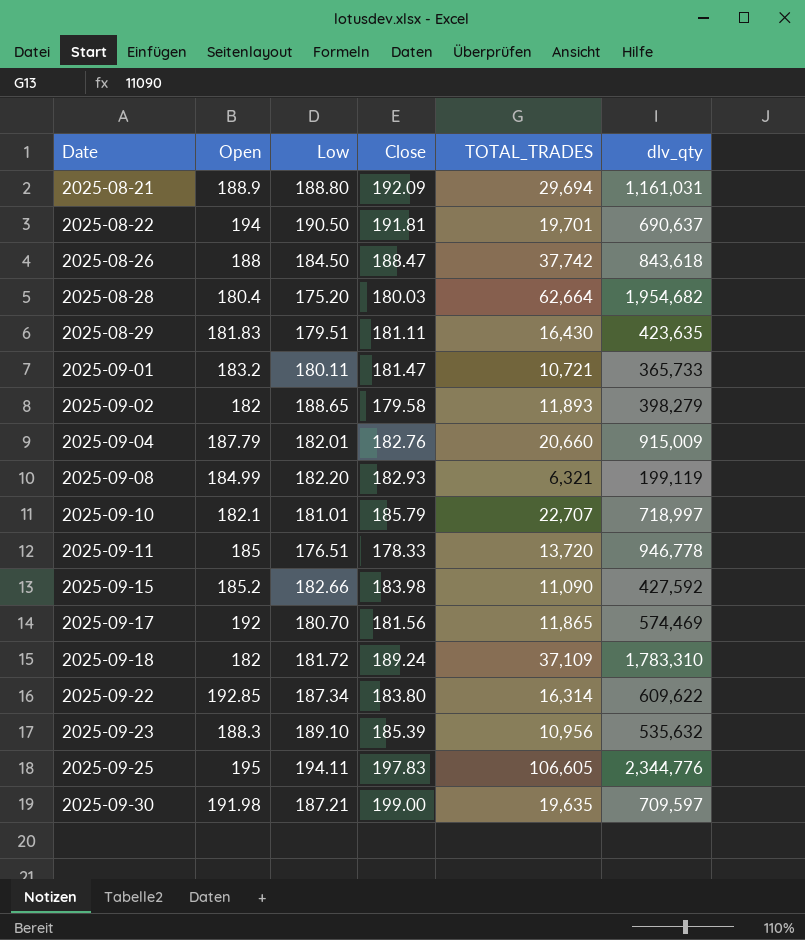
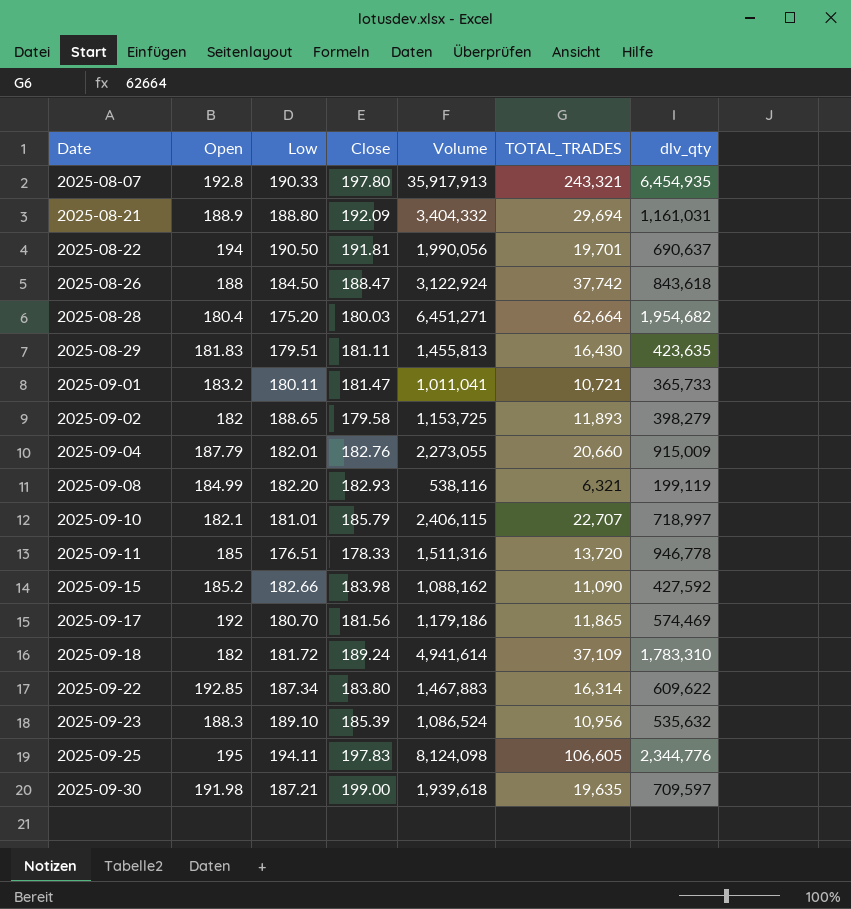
column Volume | position: none -> 5
row 2025-08-07: none -> 192.8 | 190.33 | 197.80 | 35,917,913 | 243,321 | 6,454,935

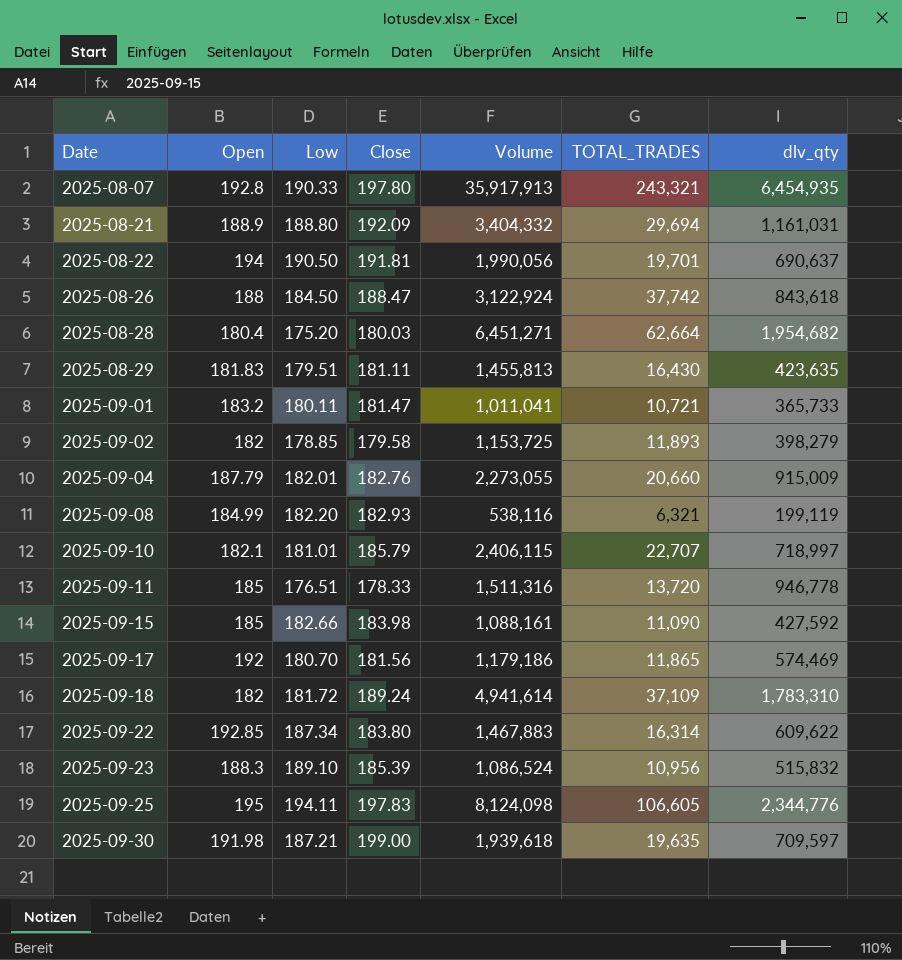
2025-09-02 | Low: 188.65 -> 178.85
2025-09-15 | Open: 185.2 -> 185
2025-09-15 | Volume: 1,088,162 -> 1,088,161
2025-09-23 | dlv_qty: 535,632 -> 515,832

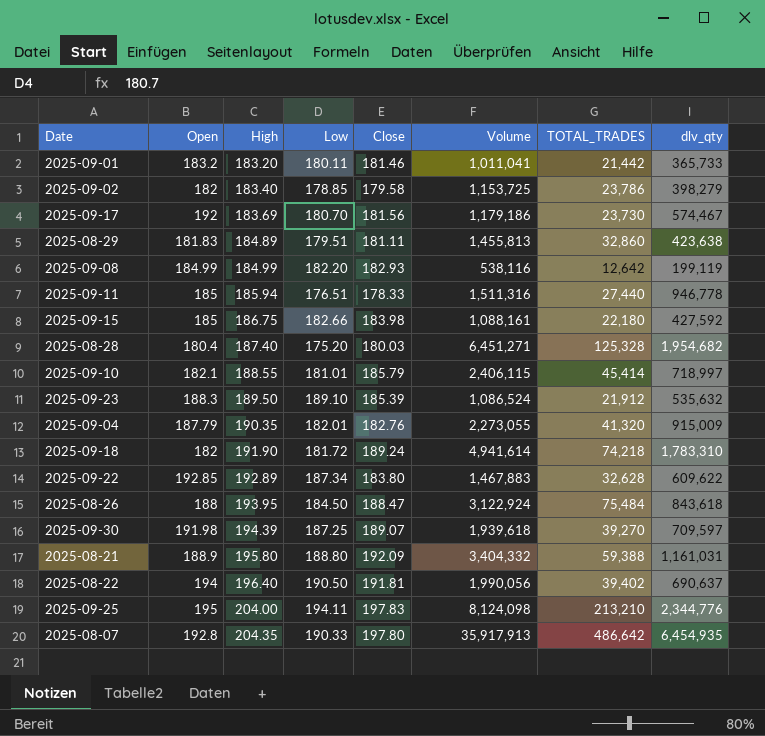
row order: Date ascending -> High ascending
column High | position: none -> 3
2025-09-01 | Close: 181.47 -> 181.46
2025-09-01 | TOTAL_TRADES: 10,721 -> 21,442
2025-09-02 | TOTAL_TRADES: 11,893 -> 23,786
2025-09-17 | TOTAL_TRADES: 11,865 -> 23,730
2025-09-17 | dlv_qty: 574,469 -> 574,467
2025-08-29 | TOTAL_TRADES: 16,430 -> 32,860
2025-08-29 | dlv_qty: 423,635 -> 423,638
2025-09-08 | TOTAL_TRADES: 6,321 -> 12,642
2025-09-11 | TOTAL_TRADES: 13,720 -> 27,440
2025-09-15 | TOTAL_TRADES: 11,090 -> 22,180
2025-08-28 | TOTAL_TRADES: 62,664 -> 125,328
2025-09-10 | TOTAL_TRADES: 22,707 -> 45,414
2025-09-23 | TOTAL_TRADES: 10,956 -> 21,912
2025-09-23 | dlv_qty: 515,832 -> 535,632
2025-09-04 | TOTAL_TRADES: 20,660 -> 41,320
2025-09-18 | TOTAL_TRADES: 37,109 -> 74,218
2025-09-22 | TOTAL_TRADES: 16,314 -> 32,628
2025-08-26 | TOTAL_TRADES: 37,742 -> 75,484
2025-09-30 | Low: 187.21 -> 187.25
2025-09-30 | Close: 199.00 -> 189.07
2025-09-30 | TOTAL_TRADES: 19,635 -> 39,270
2025-08-21 | TOTAL_TRADES: 29,694 -> 59,388
2025-08-22 | TOTAL_TRADES: 19,701 -> 39,402
2025-09-25 | TOTAL_TRADES: 106,605 -> 213,210
2025-08-07 | TOTAL_TRADES: 243,321 -> 486,642

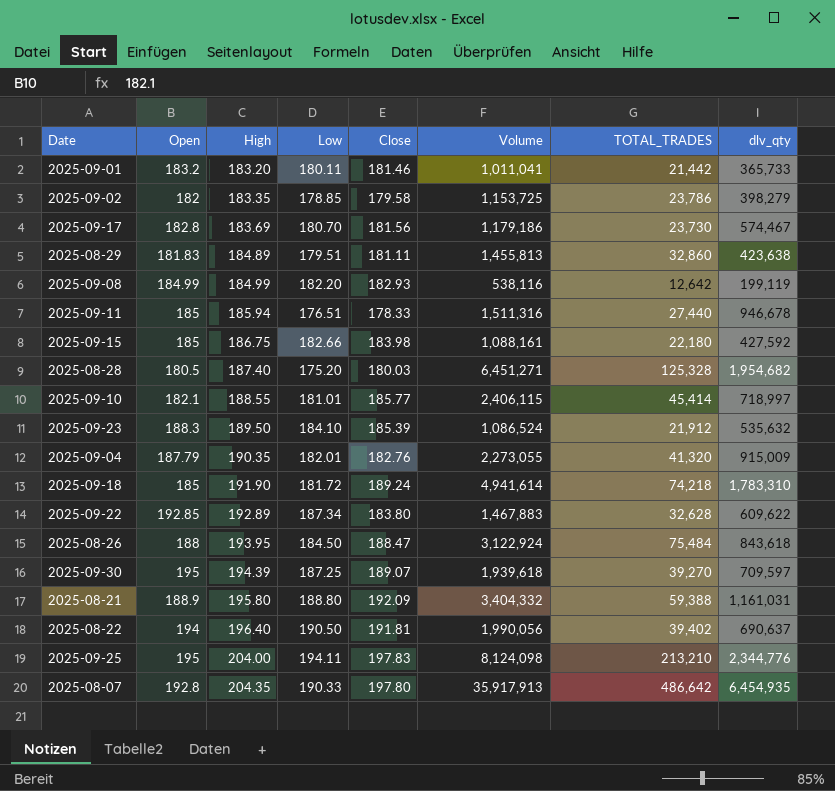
2025-09-02 | High: 183.40 -> 183.35
2025-09-17 | Open: 192 -> 182.8
2025-09-11 | dlv_qty: 946,778 -> 946,678
2025-08-28 | Open: 180.4 -> 180.5
2025-09-10 | Close: 185.79 -> 185.77
2025-09-23 | Low: 189.10 -> 184.10
2025-09-18 | Open: 182 -> 185
2025-09-30 | Open: 191.98 -> 195

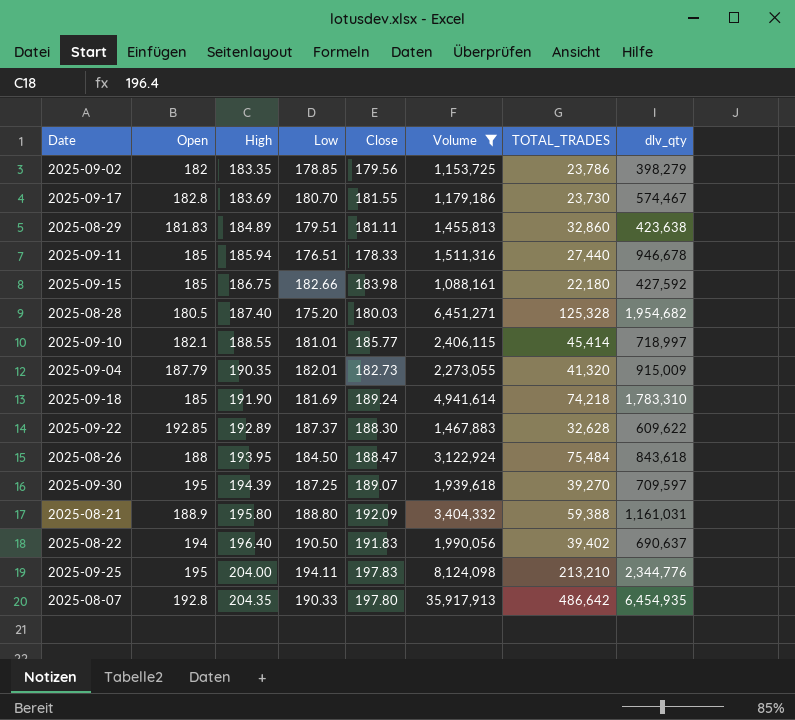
filter: none -> Volume >= 1,088,161
2025-09-02 | Close: 179.58 -> 179.56
2025-09-17 | Close: 181.56 -> 181.55
2025-09-04 | Close: 182.76 -> 182.73
2025-09-18 | Low: 181.72 -> 181.69
2025-09-22 | Low: 187.34 -> 187.37
2025-09-22 | Close: 183.80 -> 188.30
2025-08-22 | Close: 191.81 -> 191.83

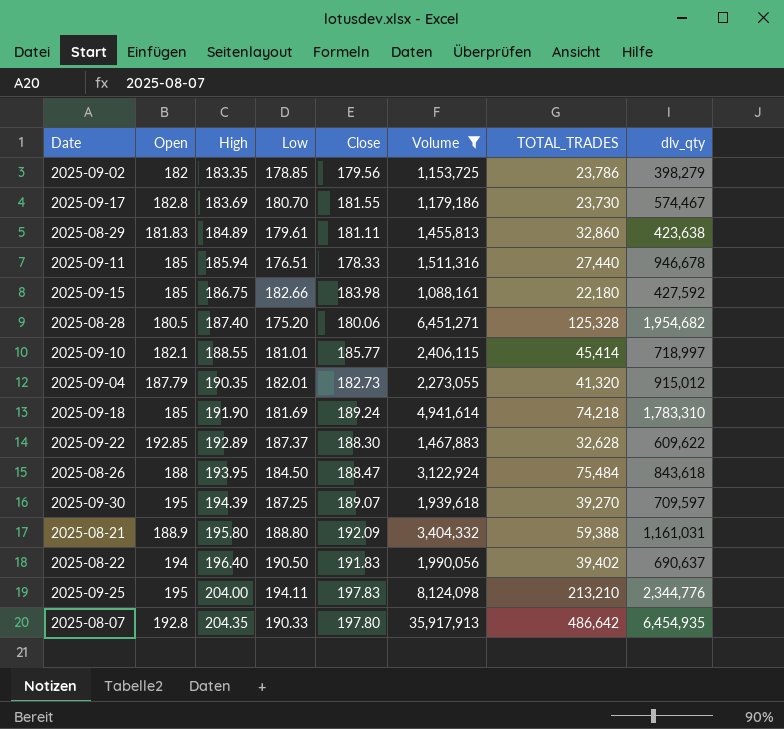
2025-08-29 | Low: 179.51 -> 179.61
2025-08-28 | Close: 180.03 -> 180.06
2025-09-04 | dlv_qty: 915,009 -> 915,012

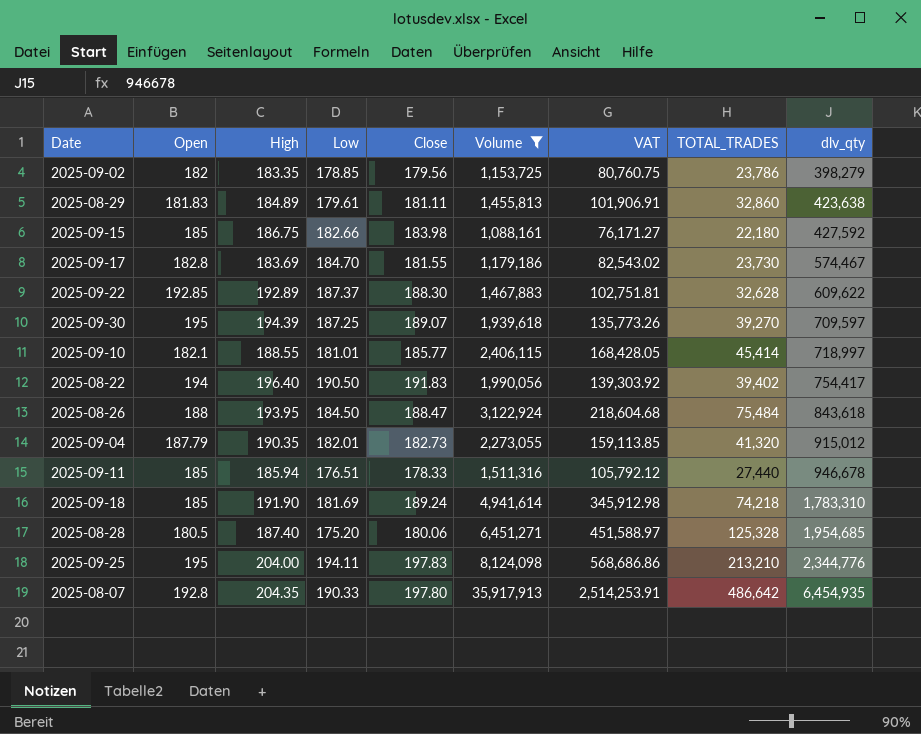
row order: High ascending -> dlv_qty ascending
column VAT | formula: none -> [Volume] * 0.07
row 2025-08-21: 188.9 | 195.80 | 188.80 | 192.09 | 3,404,332 | 59,388 | 1,161,031 -> none
2025-09-17 | Low: 180.70 -> 184.70
2025-08-22 | dlv_qty: 690,637 -> 754,417
2025-08-28 | dlv_qty: 1,954,682 -> 1,954,685

